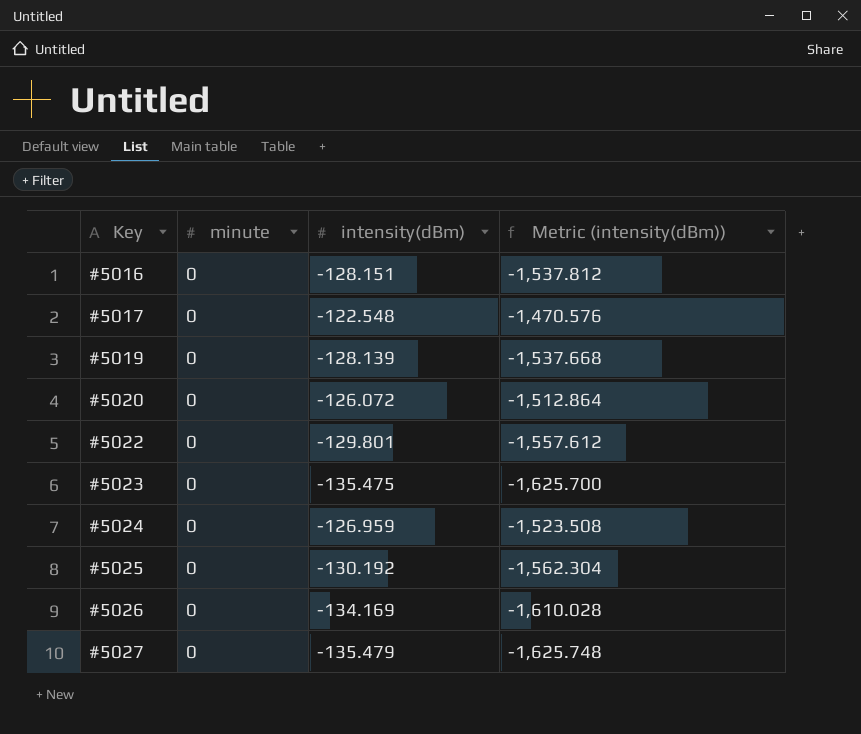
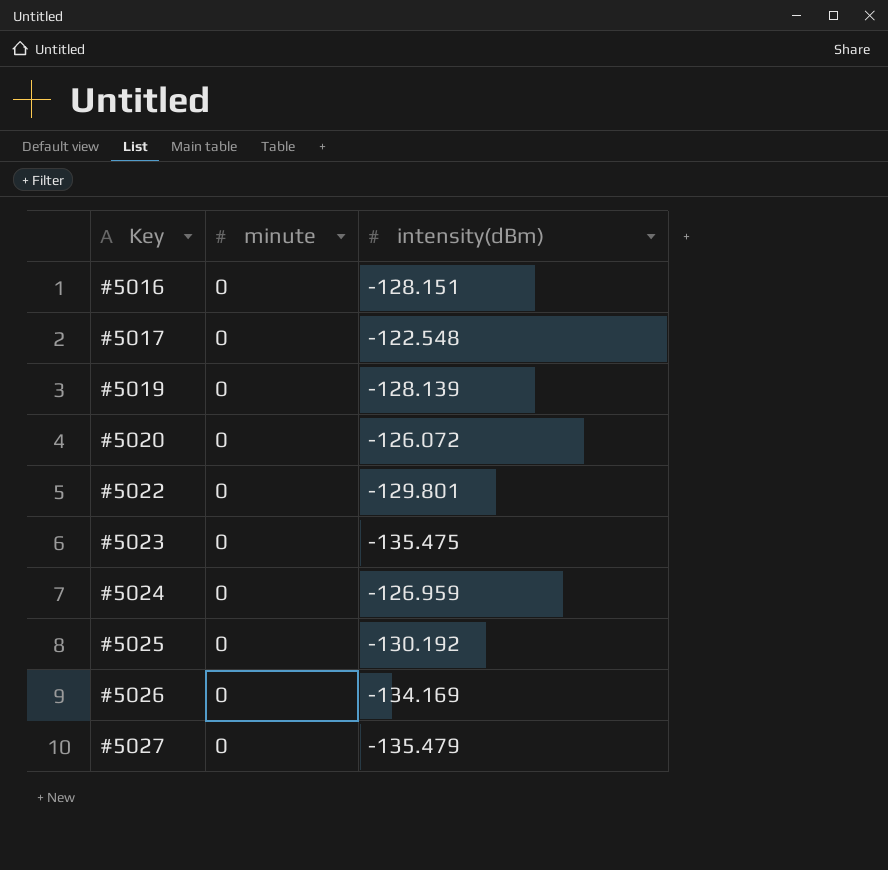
column Metric (intensity(dBm)) | formula: [intensity(dBm)] * 12 -> none

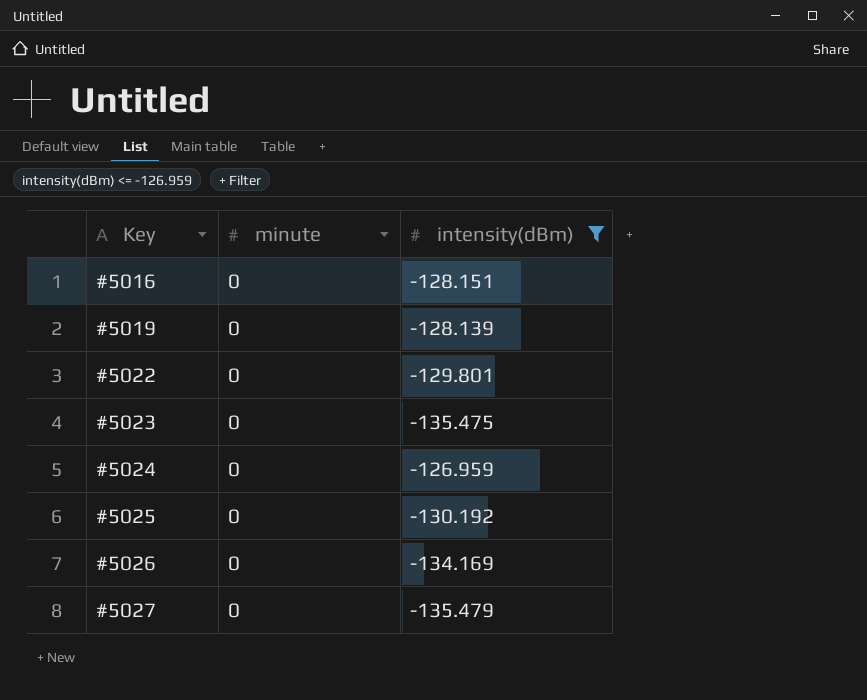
filter: none -> intensity(dBm) <= -126.959

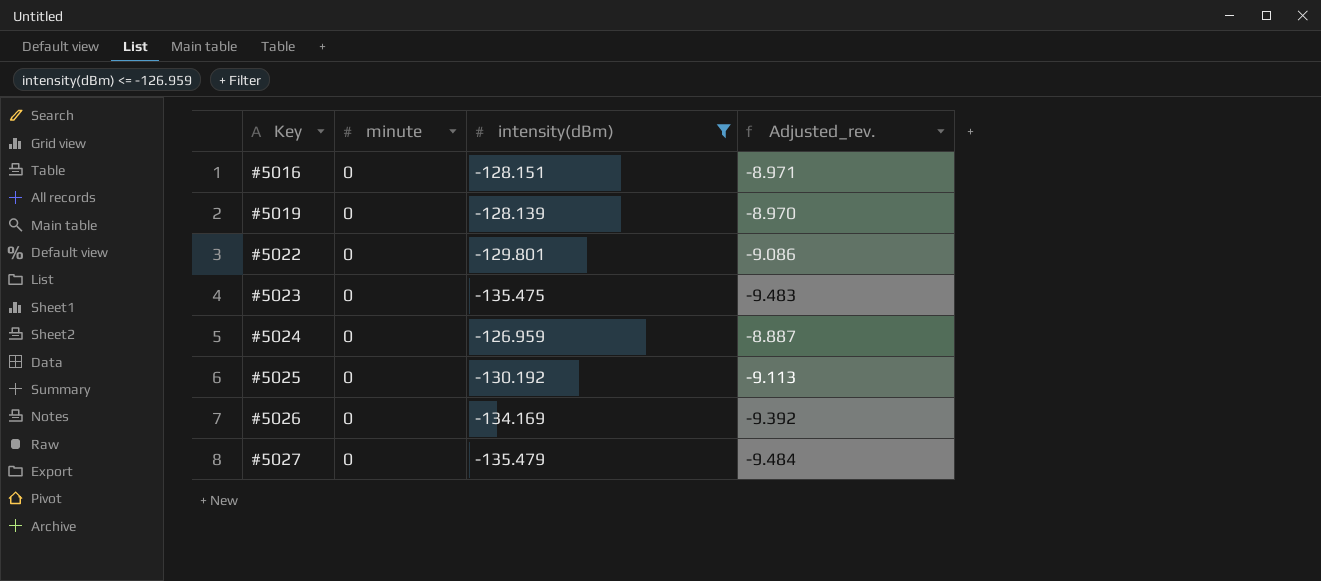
column Adjusted_rev. | formula: none -> [intensity(dBm)] * 0.07

